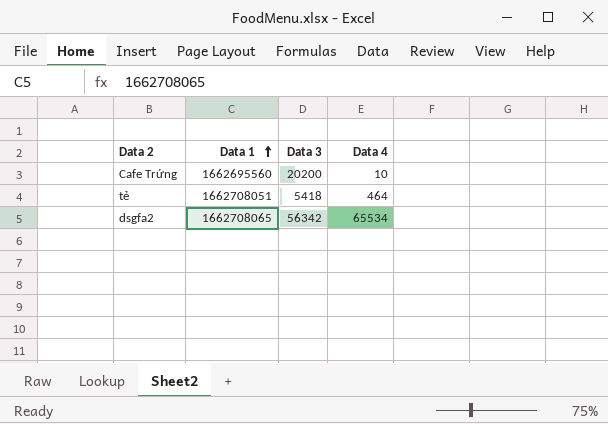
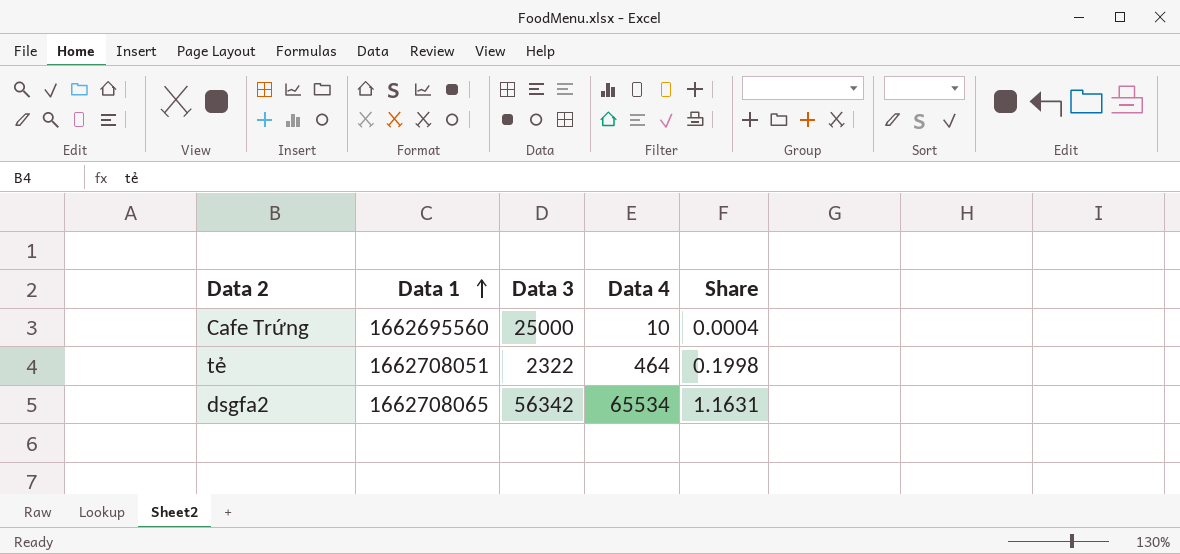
column Share | formula: none -> [Data 4] / [Data 3]
Cafe Trứng | Data 3: 20200 -> 25000
tẻ | Data 3: 5418 -> 2322

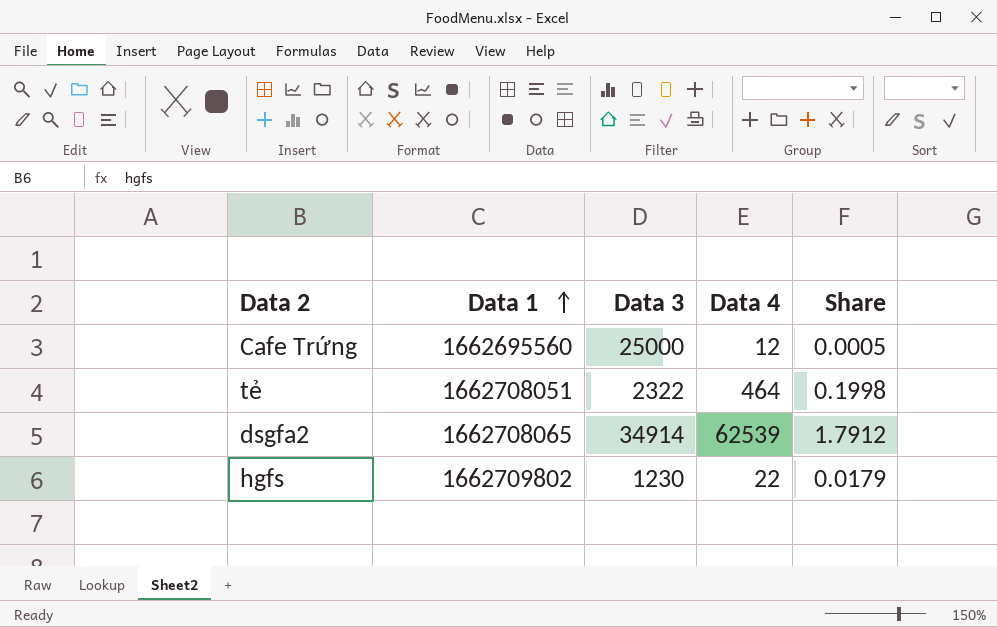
Cafe Trứng | Data 4: 10 -> 12
Cafe Trứng | Share: 0.0004 -> 0.0005
dsgfa2 | Data 3: 56342 -> 34914
dsgfa2 | Data 4: 65534 -> 62539
dsgfa2 | Share: 1.1631 -> 1.7912
row hgfs: none -> 1662709802 | 1230 | 22 | 0.0179

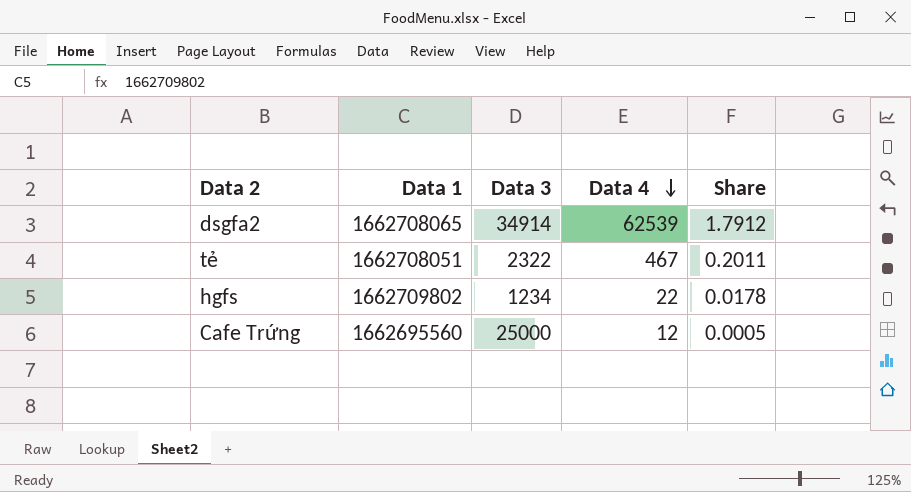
row order: Data 1 ascending -> Data 4 descending
tẻ | Data 4: 464 -> 467
tẻ | Share: 0.1998 -> 0.2011
hgfs | Data 3: 1230 -> 1234
hgfs | Share: 0.0179 -> 0.0178

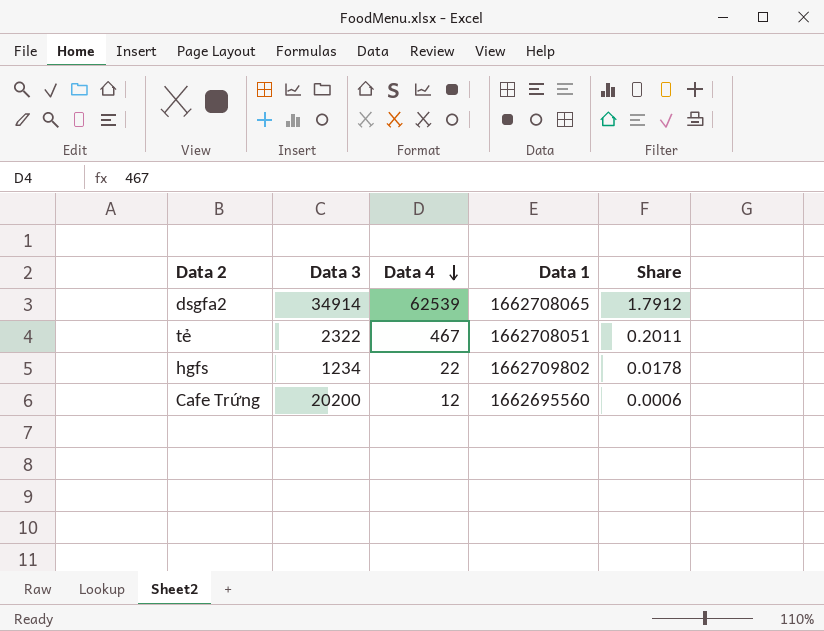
column Data 1 | position: 2 -> 4
Cafe Trứng | Data 3: 25000 -> 20200
Cafe Trứng | Share: 0.0005 -> 0.0006

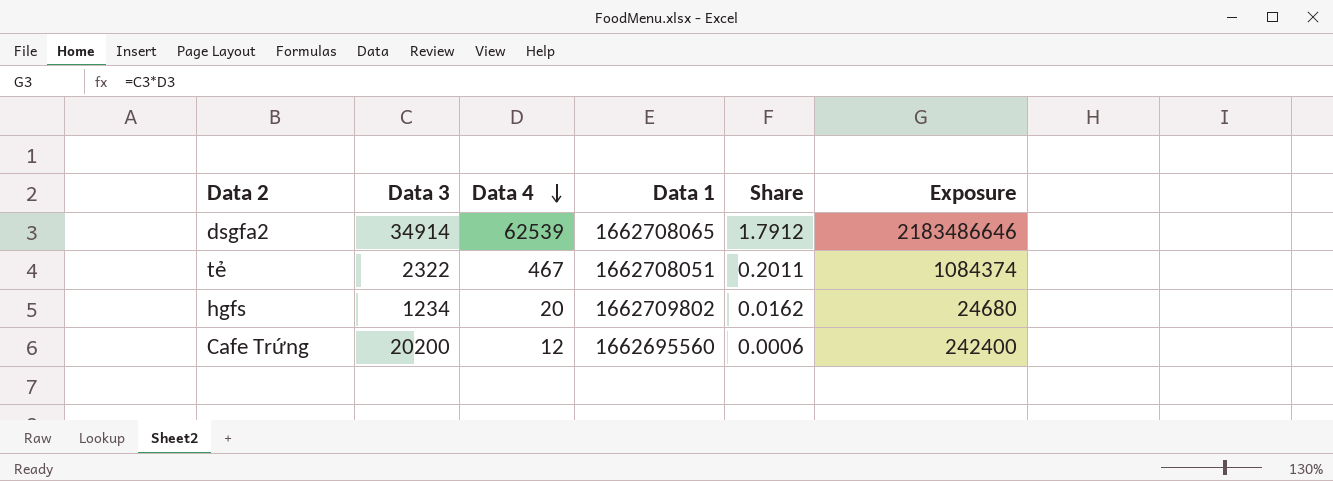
column Exposure | formula: none -> [Data 3] * [Data 4]
hgfs | Data 4: 22 -> 20
hgfs | Share: 0.0178 -> 0.0162

